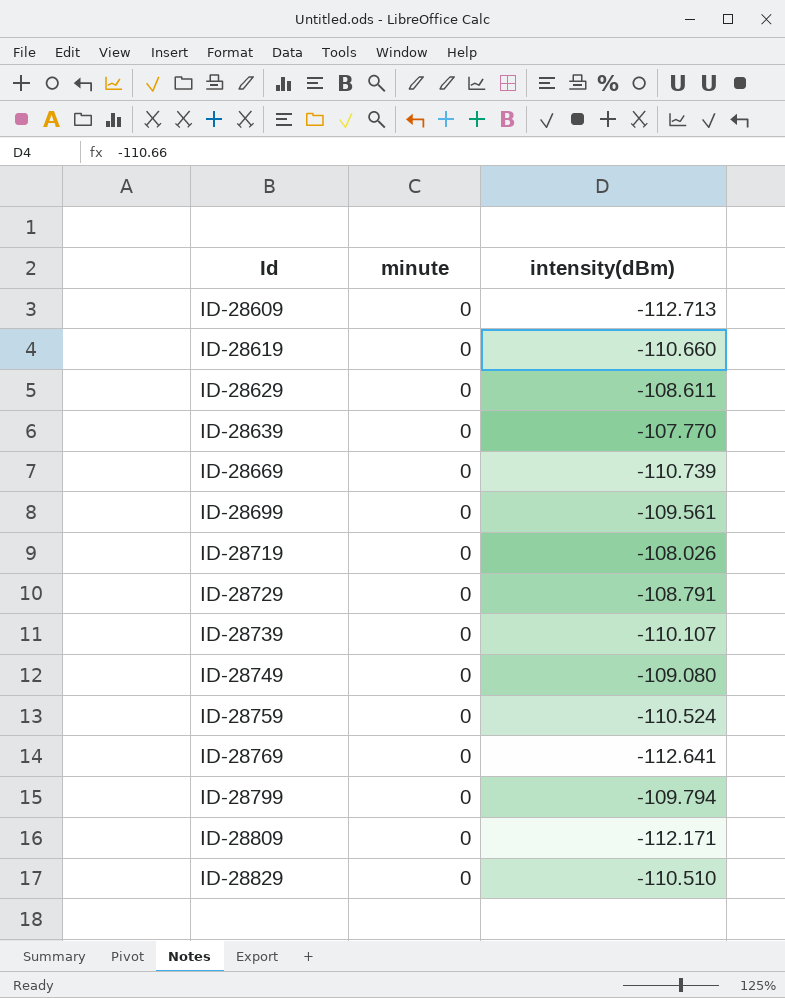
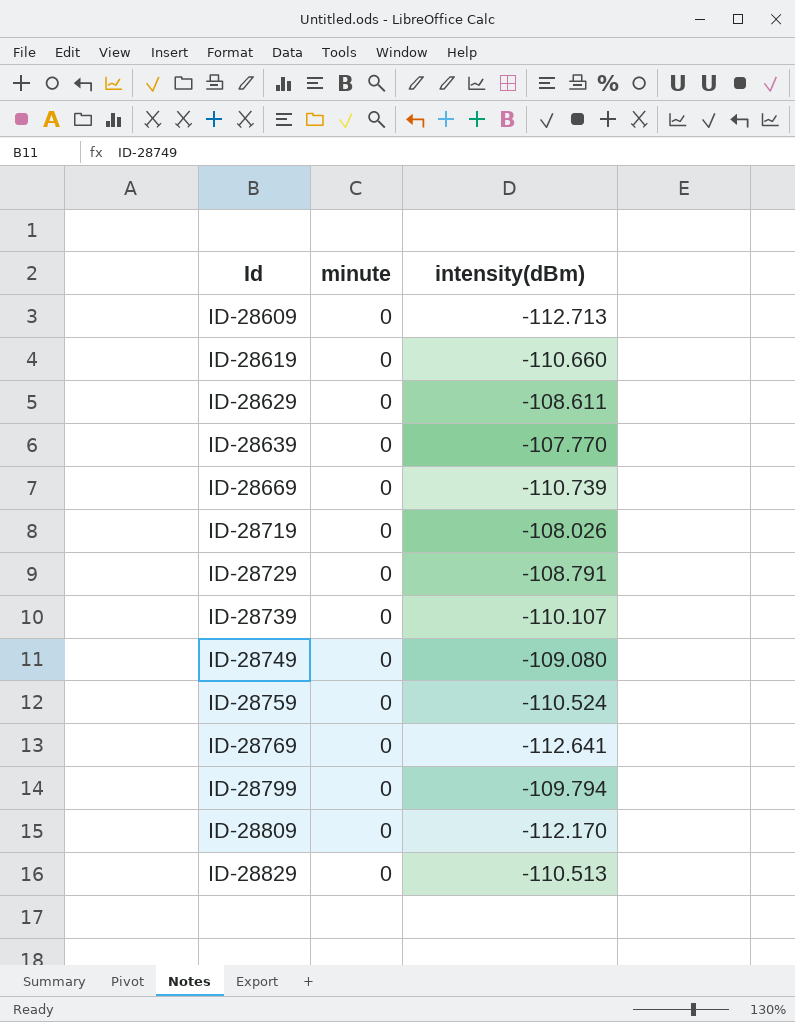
row ID-28699: 0 | -109.561 -> none
ID-28809 | intensity(dBm): -112.171 -> -112.170
ID-28829 | intensity(dBm): -110.510 -> -110.513

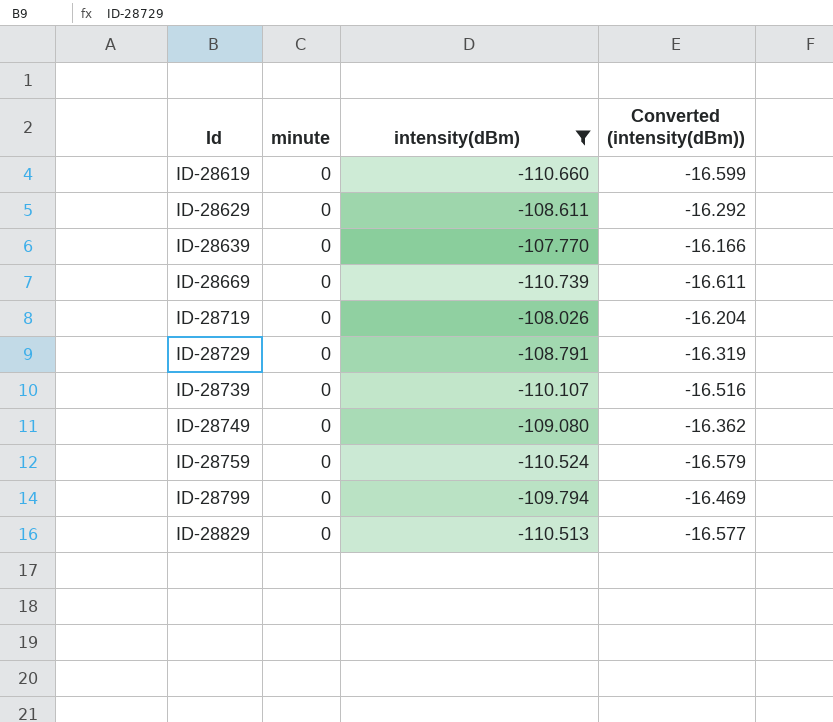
filter: none -> intensity(dBm) >= -110.739
column Converted (intensity(dBm)) | formula: none -> [intensity(dBm)] * 0.15

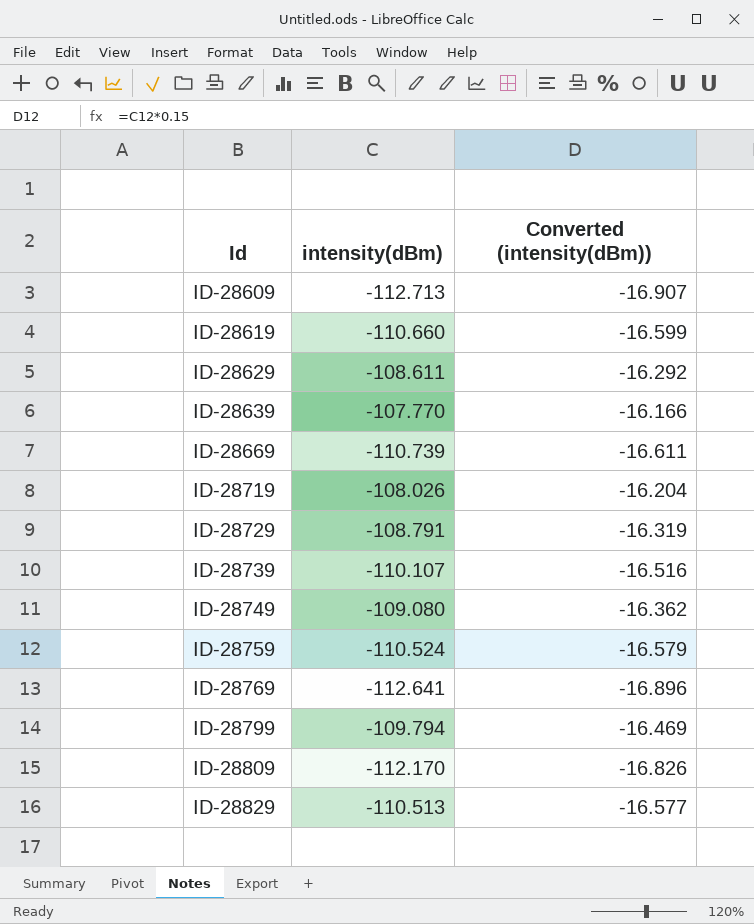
filter: intensity(dBm) >= -110.739 -> none
column minute | position: 2 -> none

